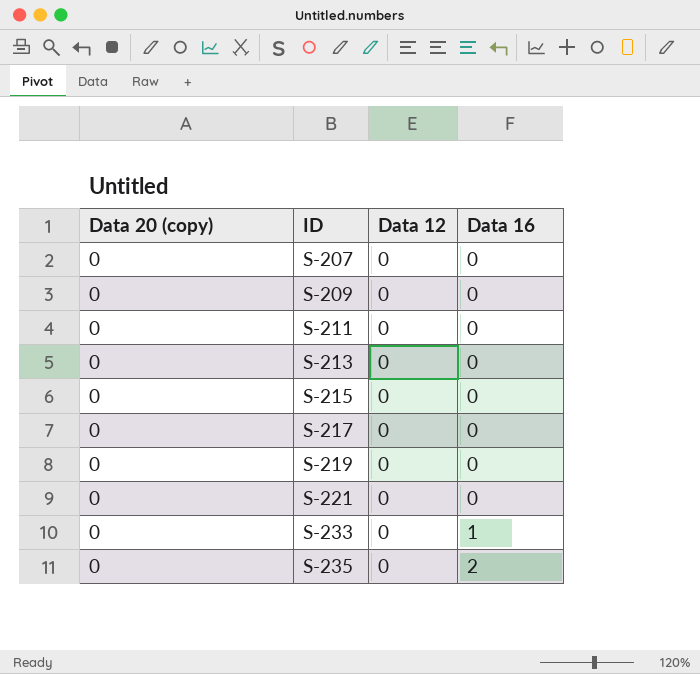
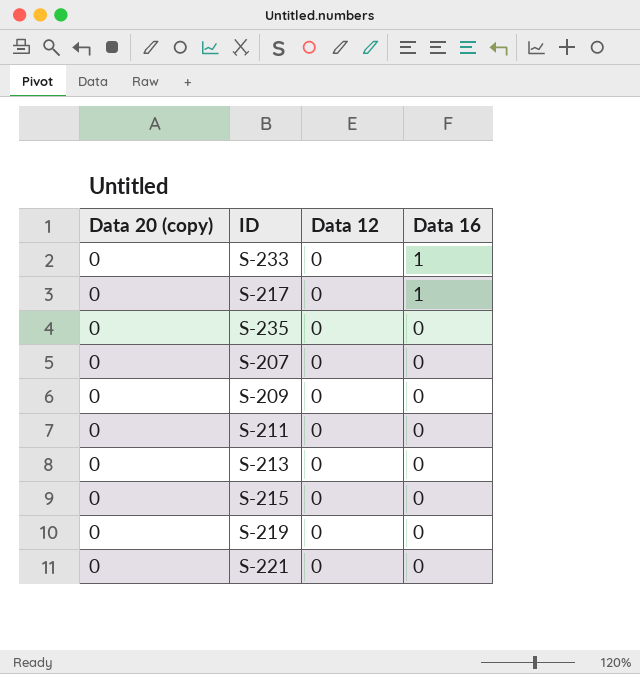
row order: ID ascending -> Data 16 descending
S-217 | Data 16: 0 -> 1
S-235 | Data 16: 2 -> 0

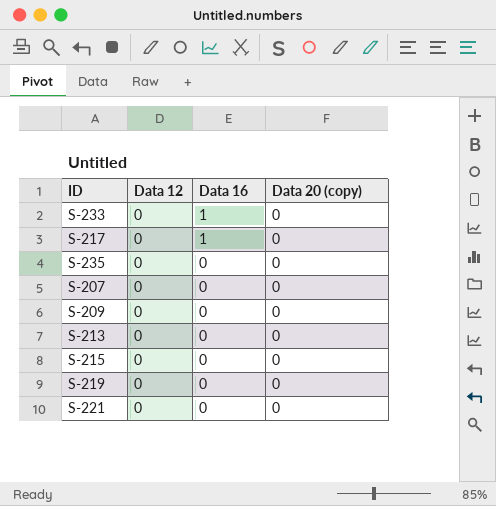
column Data 20 (copy) | position: 1 -> 4
row S-211: 0 | 0 | 0 -> none

